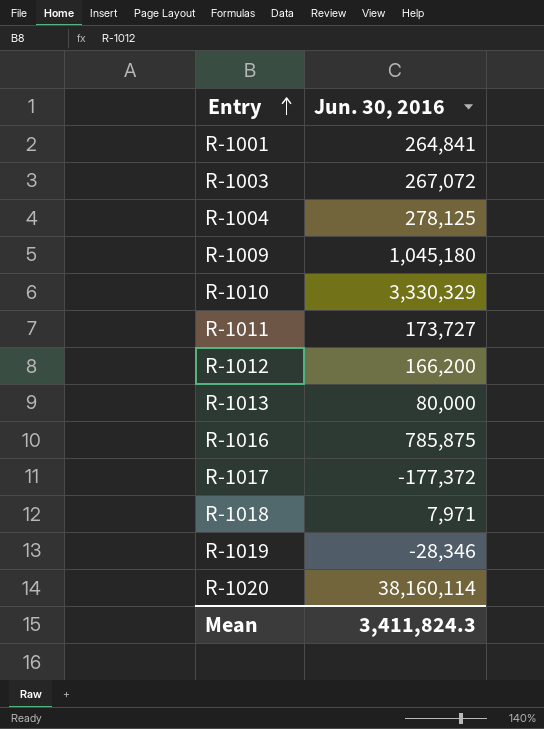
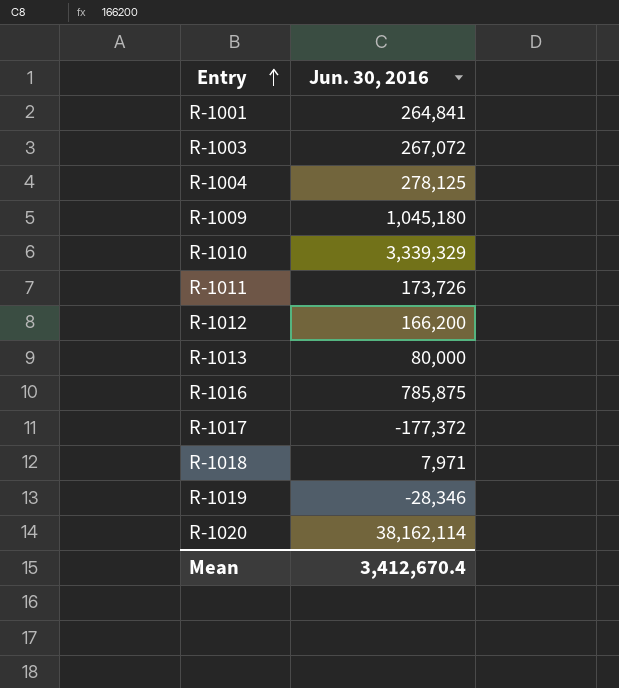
R-1010 | Jun. 30, 2016: 3,330,329 -> 3,339,329
R-1011 | Jun. 30, 2016: 173,727 -> 173,726
R-1020 | Jun. 30, 2016: 38,160,114 -> 38,162,114
Mean | Jun. 30, 2016: 3,411,824.3 -> 3,412,670.4

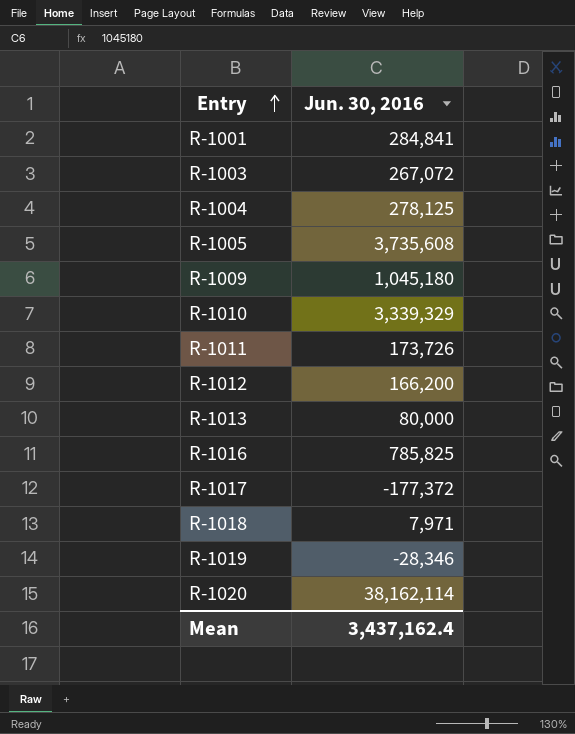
R-1001 | Jun. 30, 2016: 264,841 -> 284,841
row R-1005: none -> 3,735,608
R-1016 | Jun. 30, 2016: 785,875 -> 785,825
Mean | Jun. 30, 2016: 3,412,670.4 -> 3,437,162.4

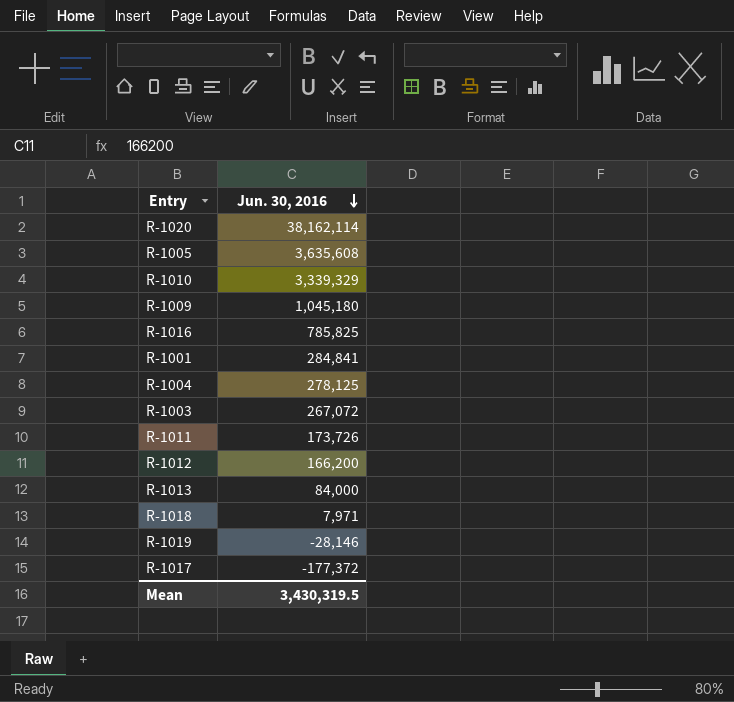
row order: Entry ascending -> Jun. 30, 2016 descending
R-1005 | Jun. 30, 2016: 3,735,608 -> 3,635,608
R-1013 | Jun. 30, 2016: 80,000 -> 84,000
R-1019 | Jun. 30, 2016: -28,346 -> -28,146
Mean | Jun. 30, 2016: 3,437,162.4 -> 3,430,319.5

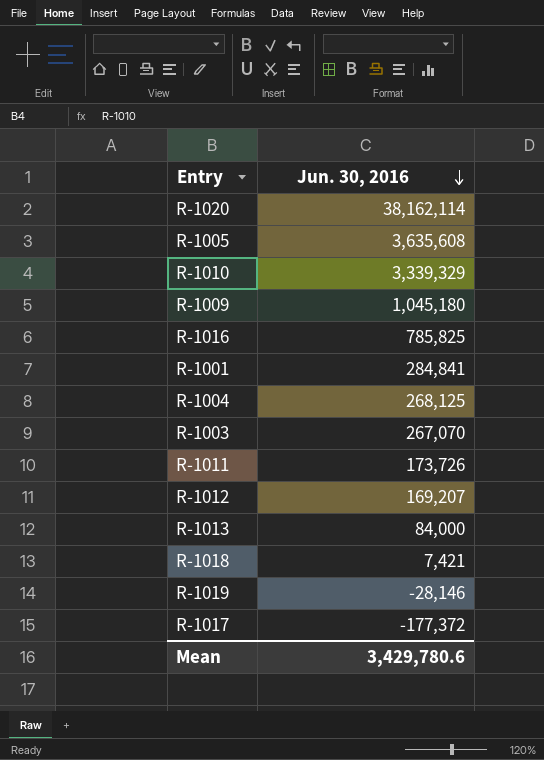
R-1004 | Jun. 30, 2016: 278,125 -> 268,125
R-1003 | Jun. 30, 2016: 267,072 -> 267,070
R-1012 | Jun. 30, 2016: 166,200 -> 169,207
R-1018 | Jun. 30, 2016: 7,971 -> 7,421
Mean | Jun. 30, 2016: 3,430,319.5 -> 3,429,780.6

